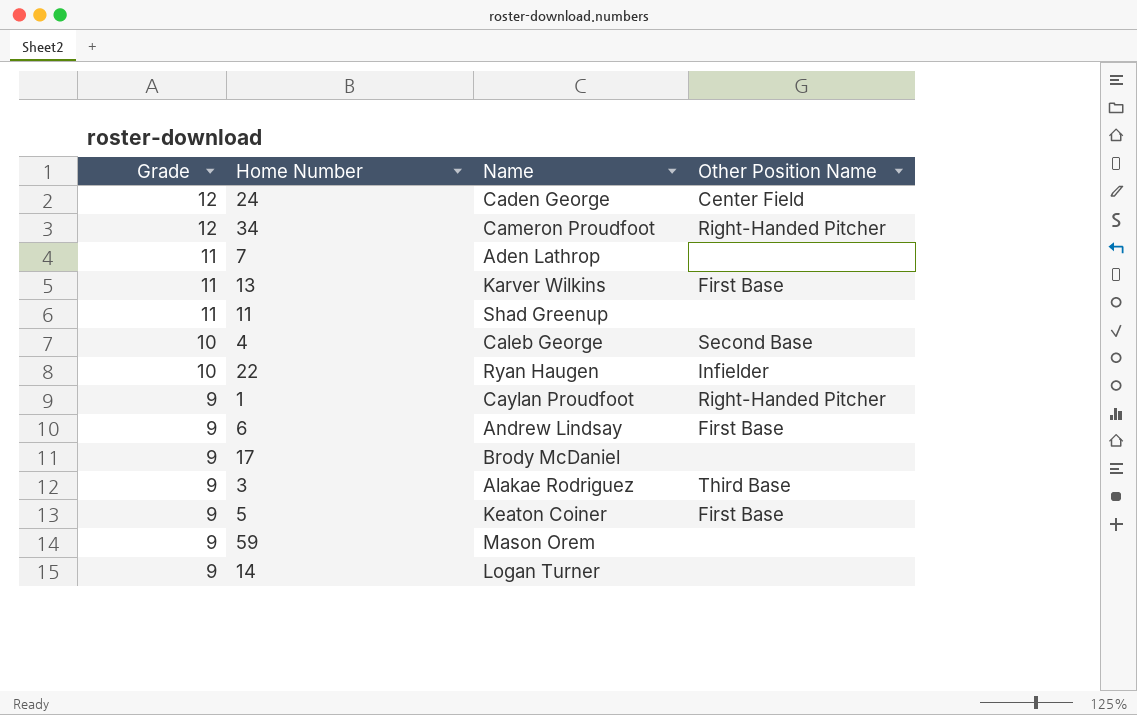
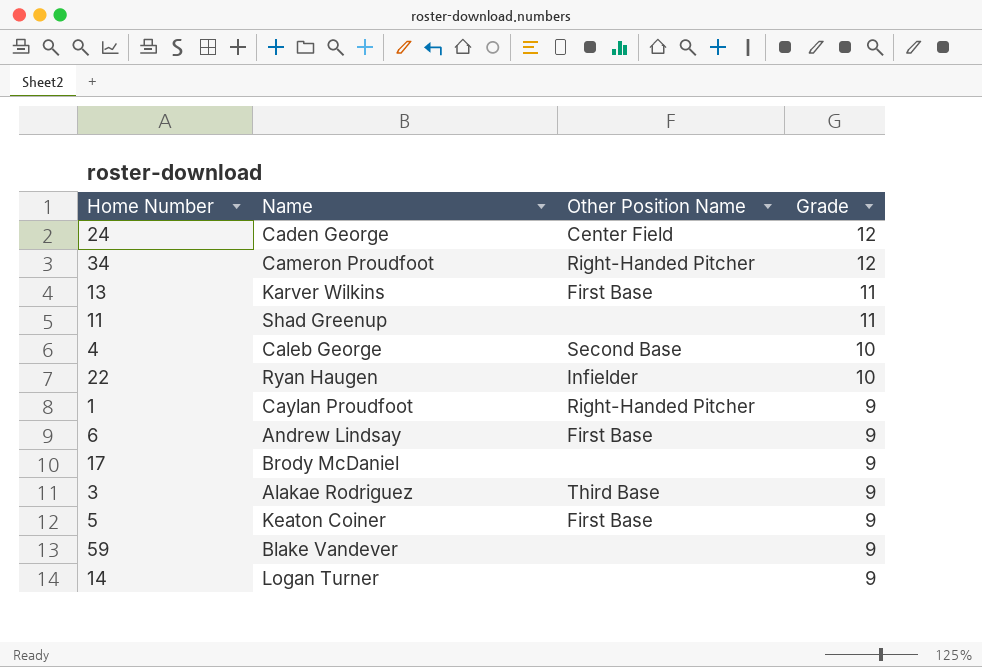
column Grade | position: 1 -> 4
row 7: 11 | Aden Lathrop | none -> none
59 | Name: Mason Orem -> Blake Vandever

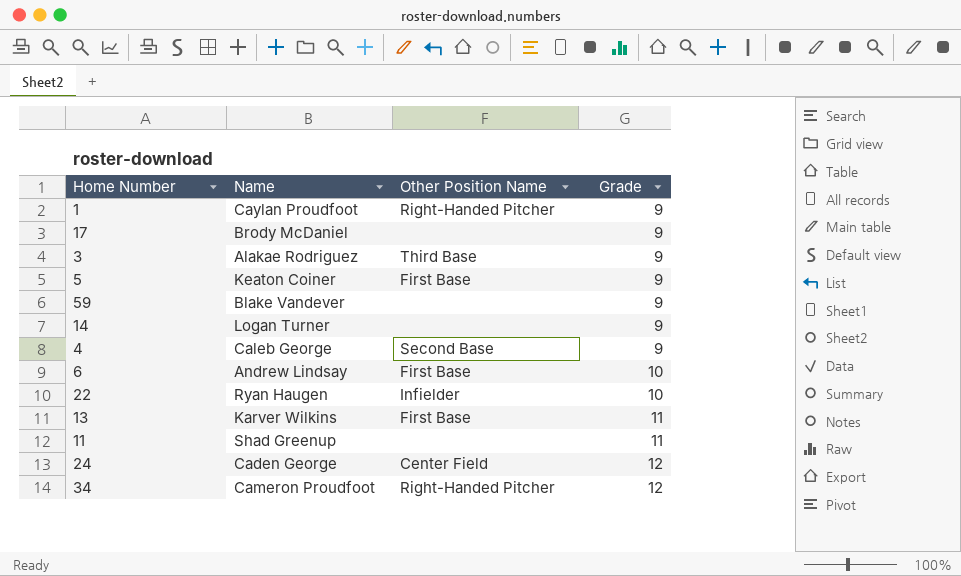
row order: Grade descending -> Grade ascending
4 | Grade: 10 -> 9
6 | Grade: 9 -> 10

